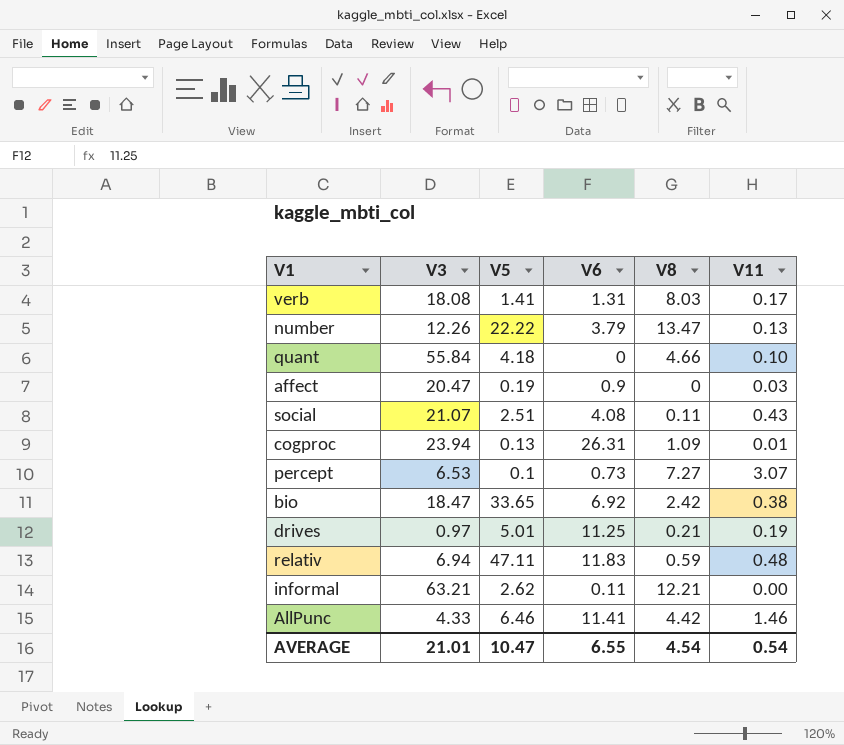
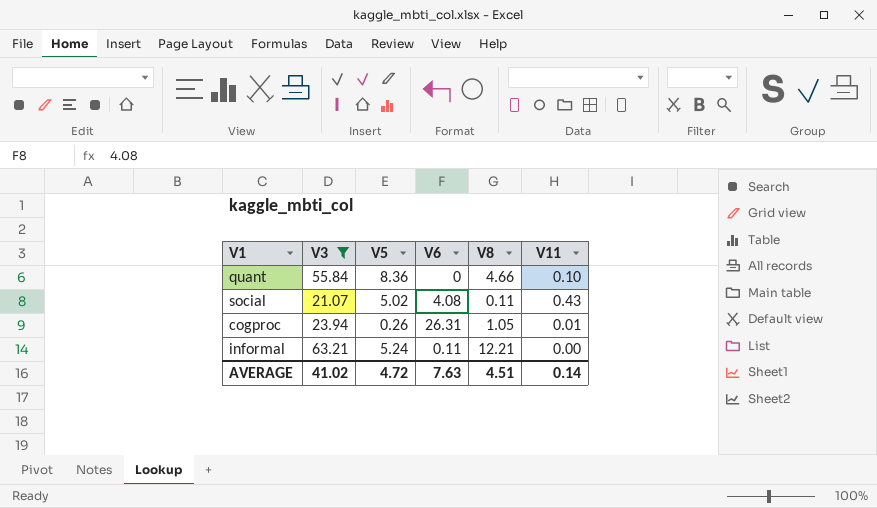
filter: none -> V3 >= 21.07
quant | V5: 4.18 -> 8.36
social | V5: 2.51 -> 5.02
cogproc | V5: 0.13 -> 0.26
cogproc | V8: 1.09 -> 1.05
informal | V5: 2.62 -> 5.24
AVERAGE | V3: 21.01 -> 41.02
AVERAGE | V5: 10.47 -> 4.72
AVERAGE | V6: 6.55 -> 7.63
AVERAGE | V8: 4.54 -> 4.51
AVERAGE | V11: 0.54 -> 0.14

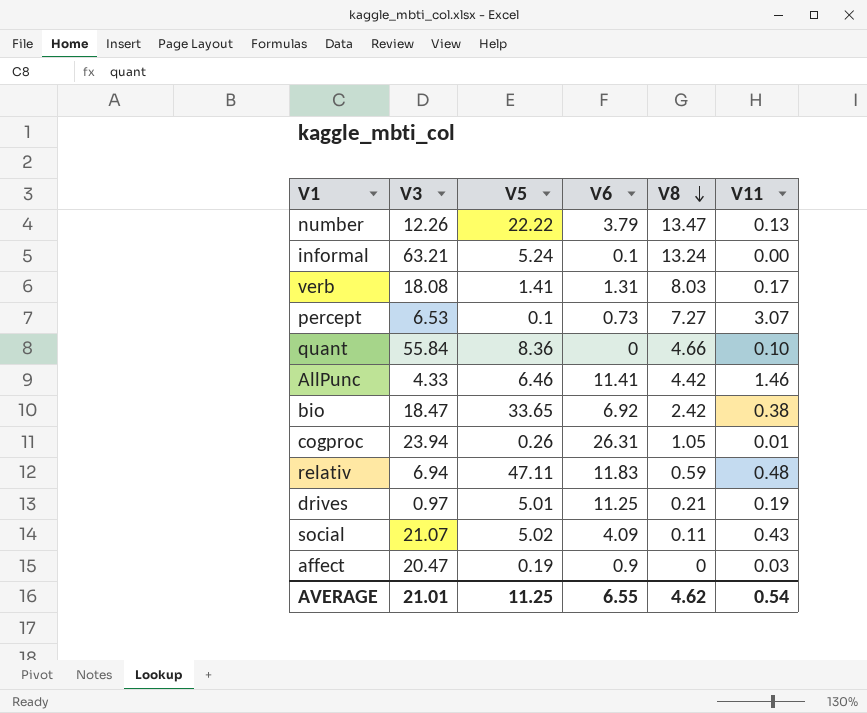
filter: V3 >= 21.07 -> none
row order: none -> V8 descending
informal | V6: 0.11 -> 0.1
informal | V8: 12.21 -> 13.24
social | V6: 4.08 -> 4.09
AVERAGE | V3: 41.02 -> 21.01
AVERAGE | V5: 4.72 -> 11.25
AVERAGE | V6: 7.63 -> 6.55
AVERAGE | V8: 4.51 -> 4.62
AVERAGE | V11: 0.14 -> 0.54

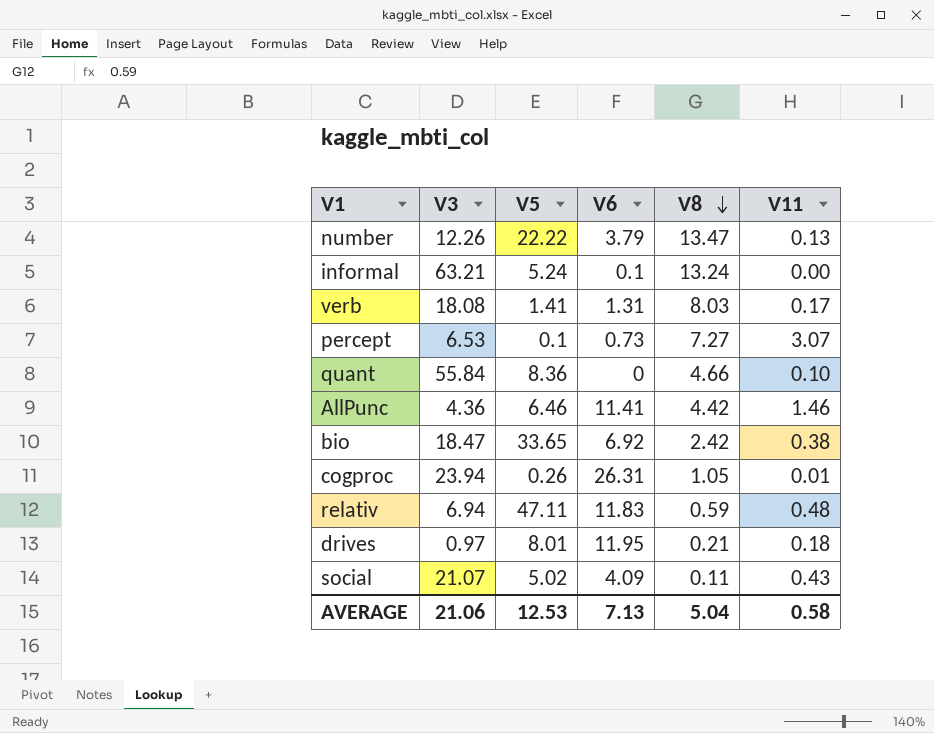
row affect: 20.47 | 0.19 | 0.9 | 0 | 0.03 -> none
AllPunc | V3: 4.33 -> 4.36
drives | V5: 5.01 -> 8.01
drives | V6: 11.25 -> 11.95
drives | V11: 0.19 -> 0.18
AVERAGE | V3: 21.01 -> 21.06
AVERAGE | V5: 11.25 -> 12.53
AVERAGE | V6: 6.55 -> 7.13
AVERAGE | V8: 4.62 -> 5.04
AVERAGE | V11: 0.54 -> 0.58

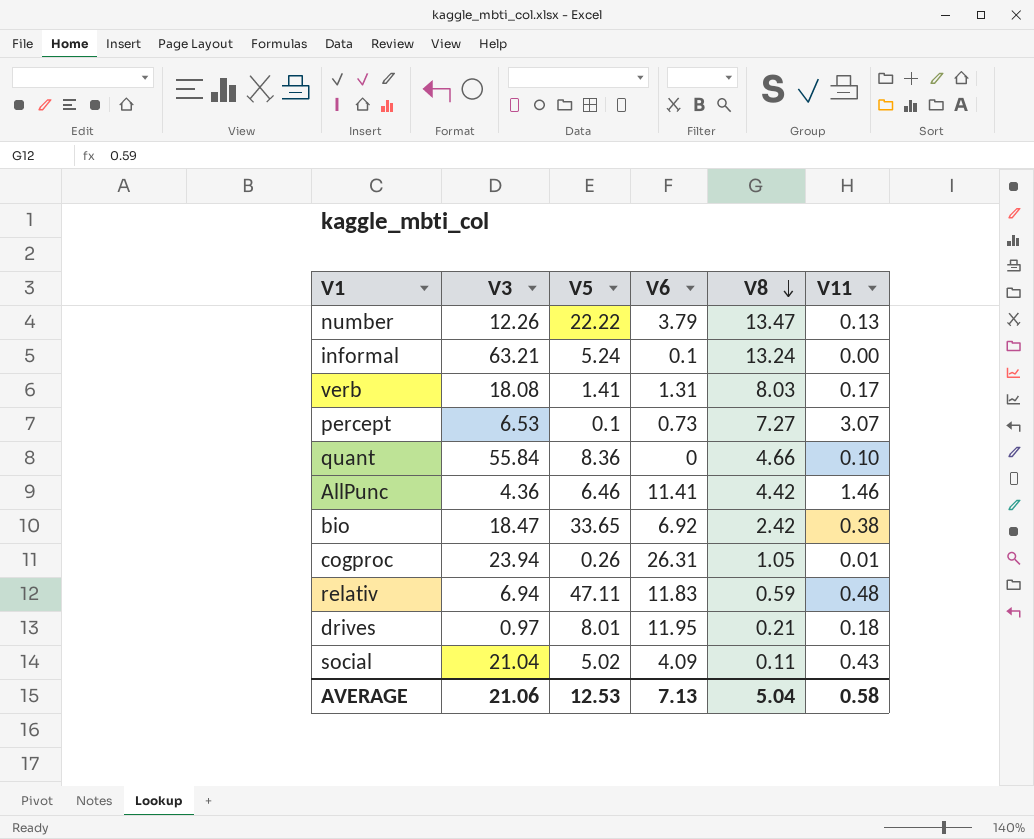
social | V3: 21.07 -> 21.04

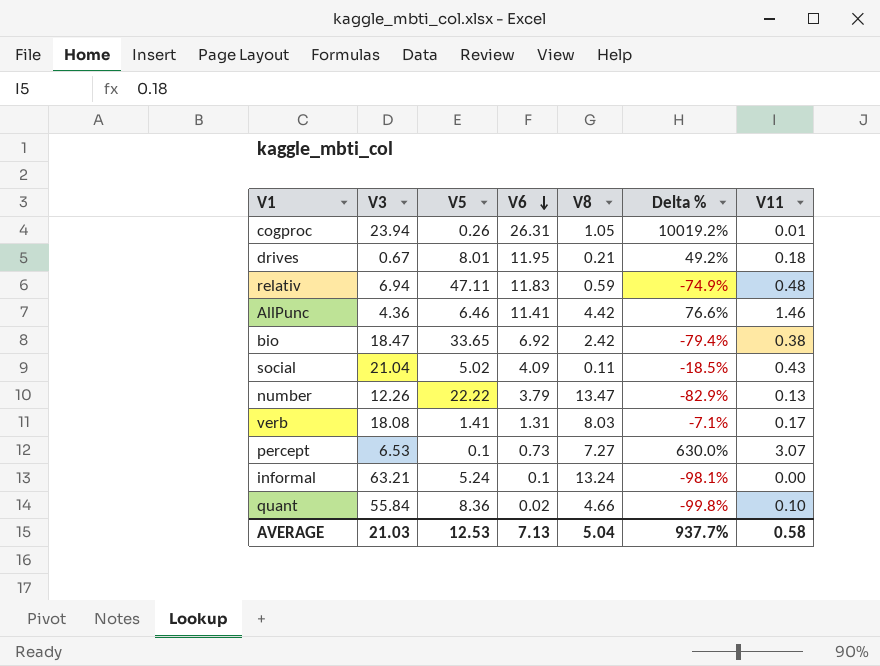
row order: V8 descending -> V6 descending
column Delta % | formula: none -> ([V6] - [V5]) / [V5]
drives | V3: 0.97 -> 0.67
quant | V6: 0 -> 0.02
AVERAGE | V3: 21.06 -> 21.03

